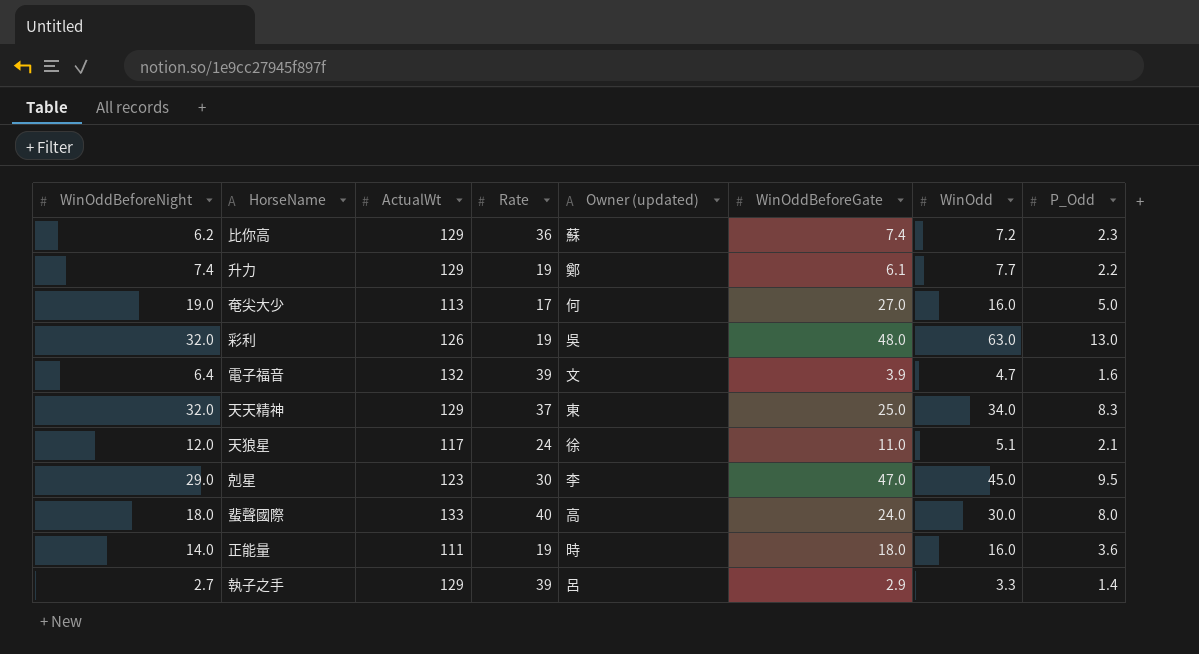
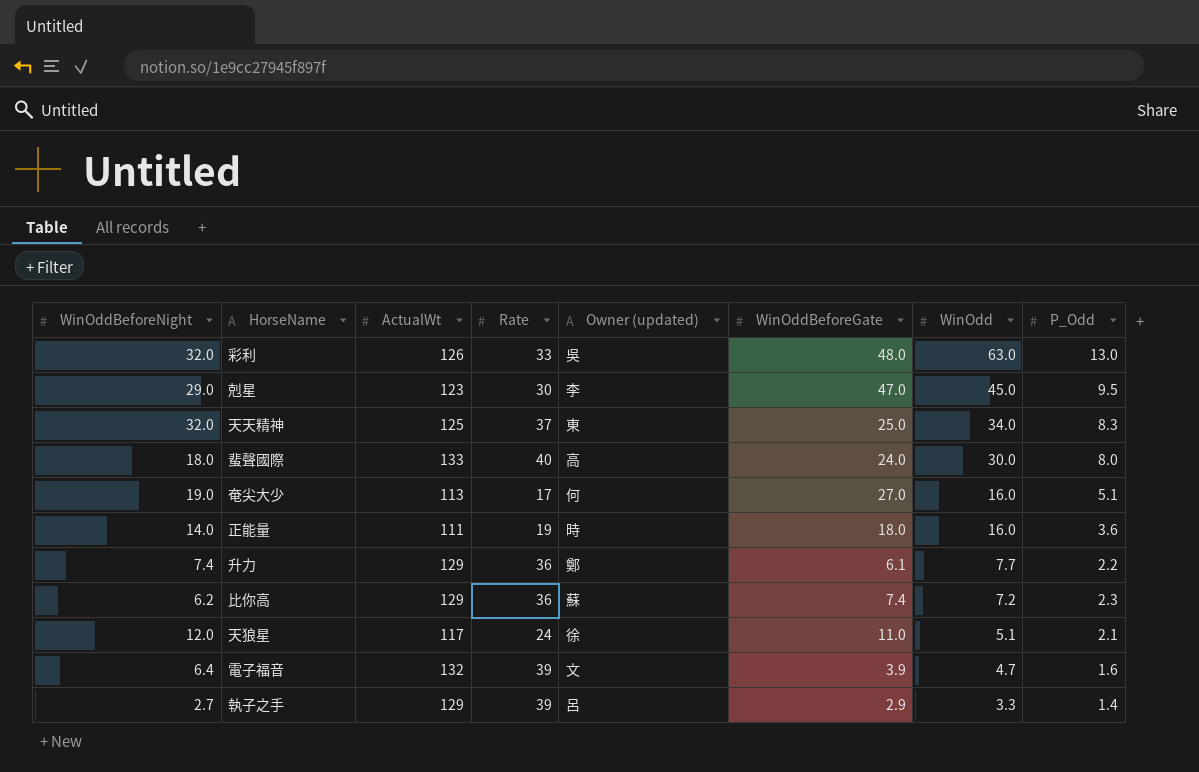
row order: none -> WinOdd descending
彩利 | Rate: 19 -> 33
天天精神 | ActualWt: 129 -> 125
奄尖大少 | P_Odd: 5.0 -> 5.1
升力 | Rate: 19 -> 36

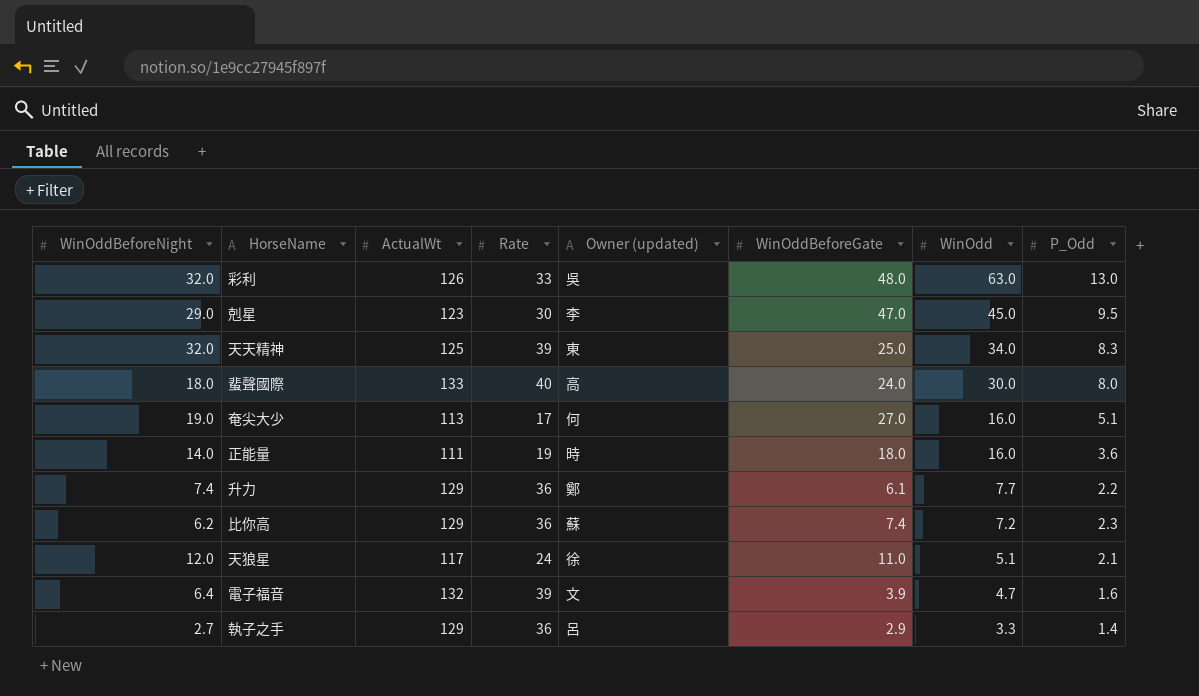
天天精神 | Rate: 37 -> 39
執子之手 | Rate: 39 -> 36

